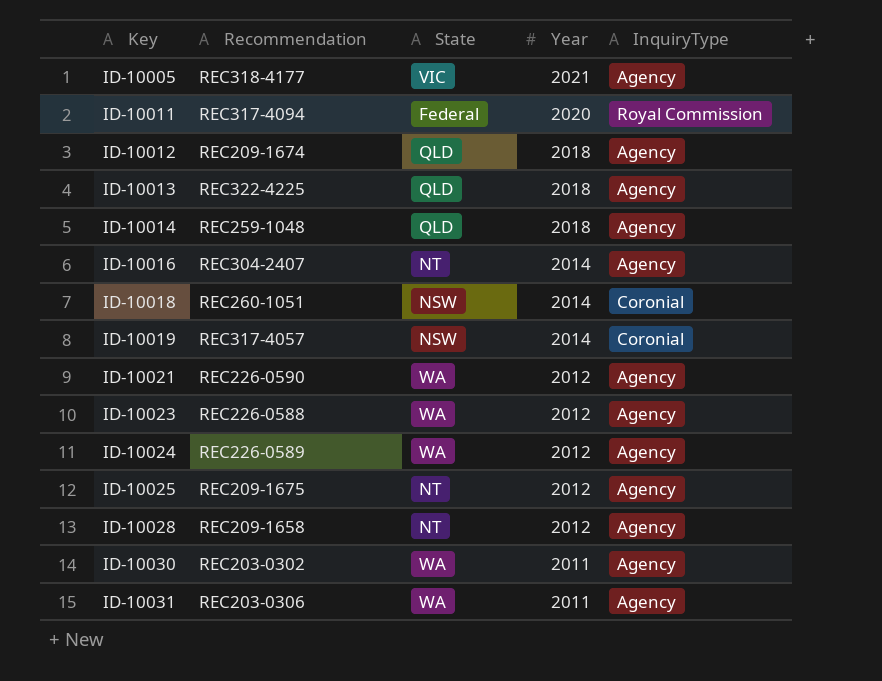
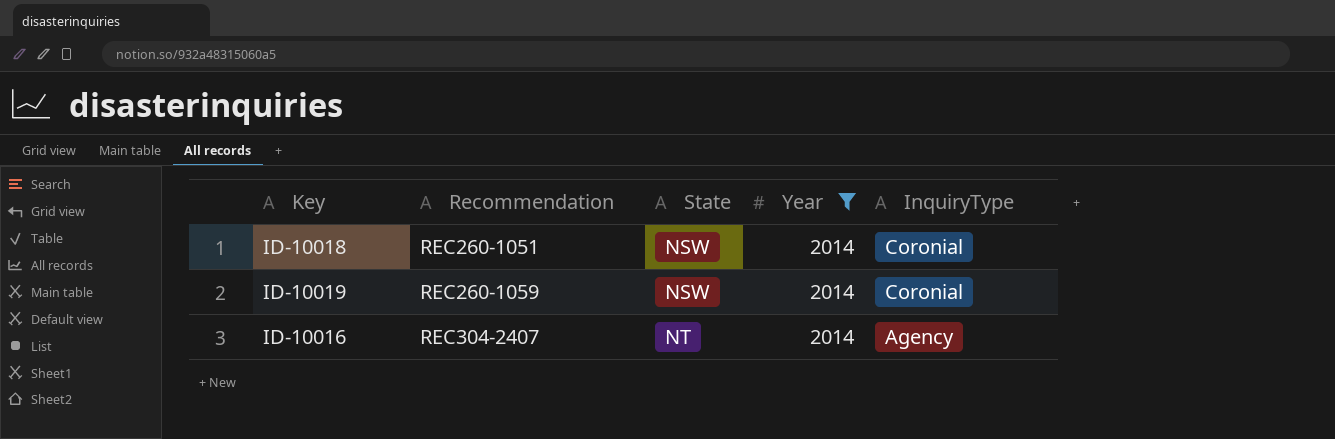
filter: none -> Year = 2014
row order: Key ascending -> Recommendation ascending
ID-10019 | Recommendation: REC317-4057 -> REC260-1059

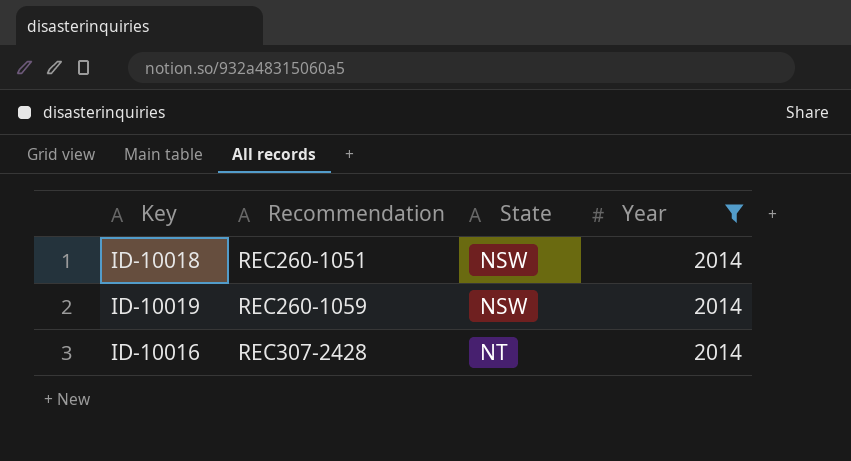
column InquiryType | position: 5 -> none
ID-10016 | Recommendation: REC304-2407 -> REC307-2428

